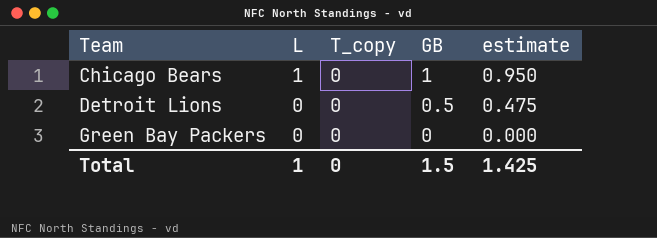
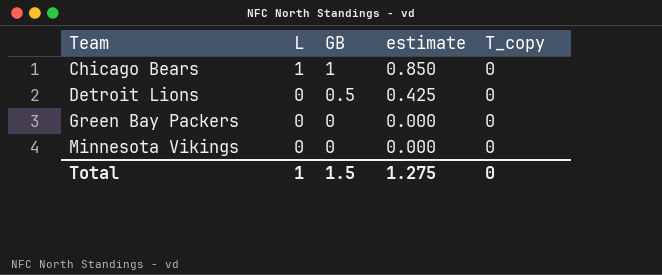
column estimate | formula: [GB] * 0.95 -> [GB] * 0.85
column T_copy | position: 3 -> 5
row Minnesota Vikings: none -> 0 | 0 | 0.000 | 0
Total | estimate: 1.425 -> 1.275

